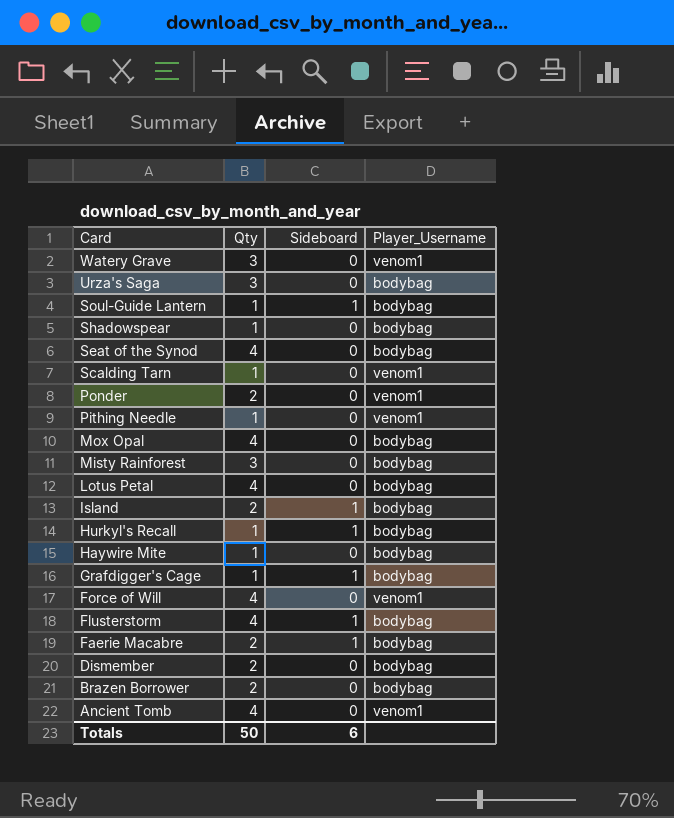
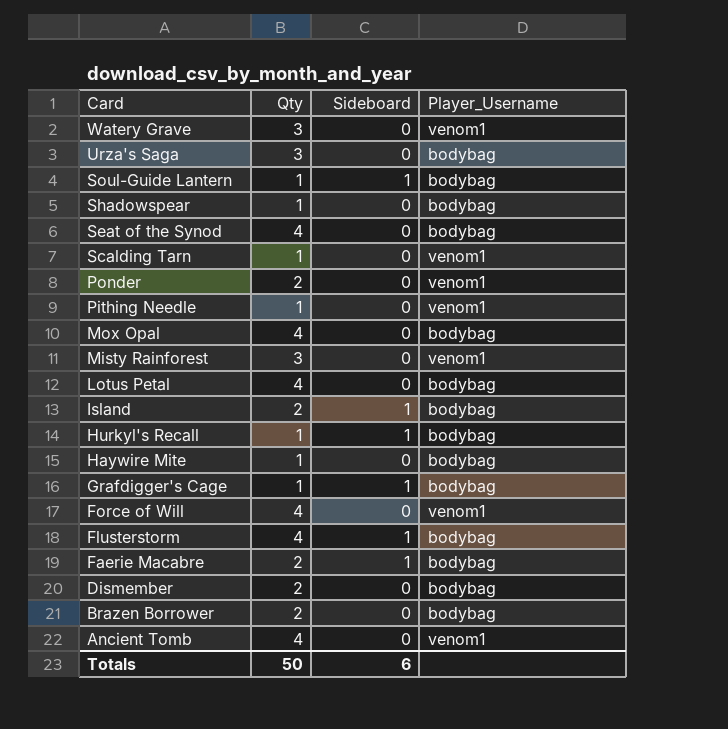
Misty Rainforest | Player_Username: bodybag -> venom1

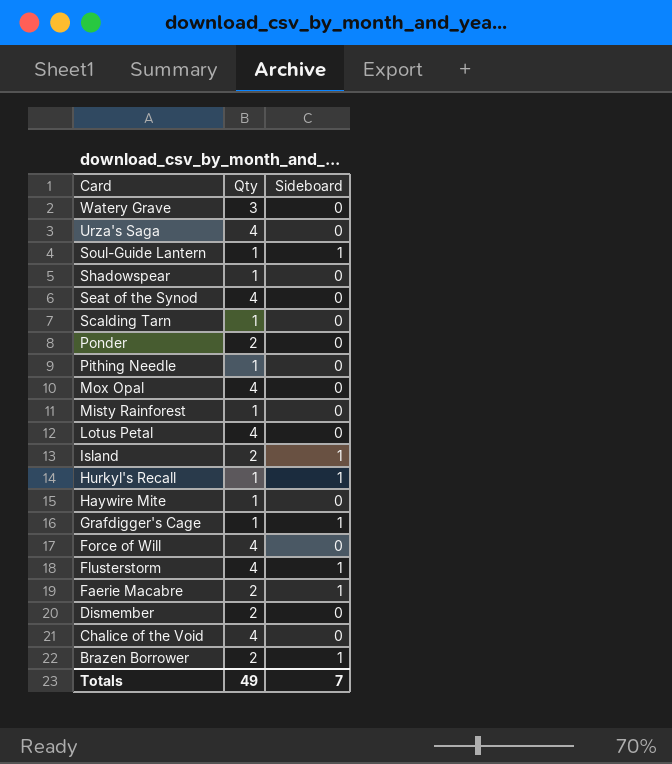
column Player_Username | position: 4 -> none
row Ancient Tomb: 4 | 0 | venom1 -> none
Urza's Saga | Qty: 3 -> 4
Misty Rainforest | Qty: 3 -> 1
row Chalice of the Void: none -> 4 | 0
Brazen Borrower | Sideboard: 0 -> 1
Totals | Qty: 50 -> 49
Totals | Sideboard: 6 -> 7

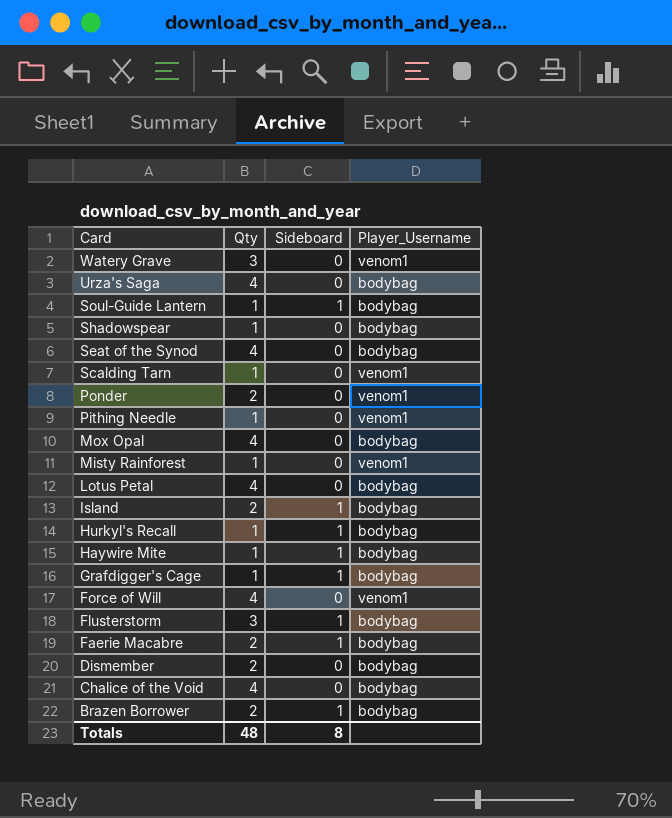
column Player_Username | position: none -> 4
Haywire Mite | Sideboard: 0 -> 1
Flusterstorm | Qty: 4 -> 3
Totals | Qty: 49 -> 48
Totals | Sideboard: 7 -> 8

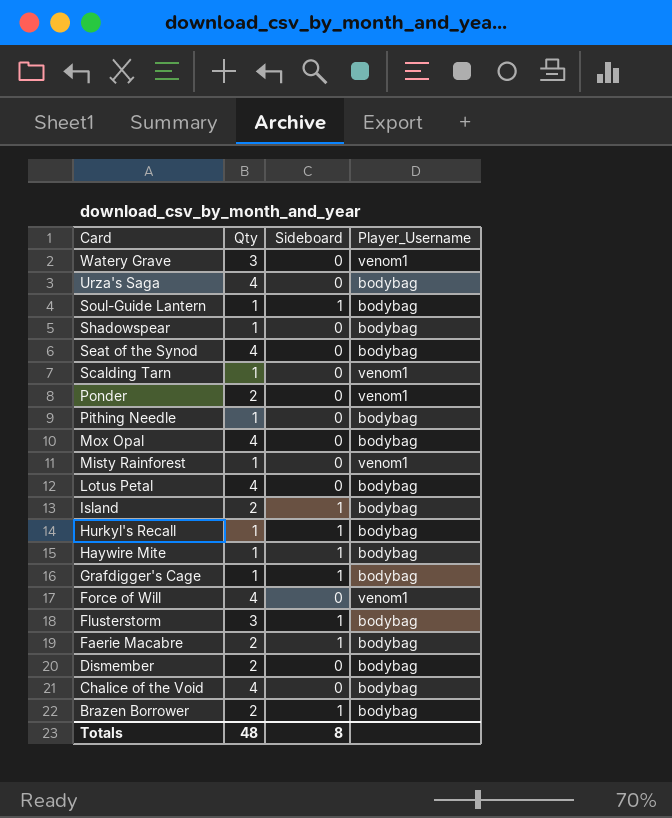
Pithing Needle | Player_Username: venom1 -> bodybag

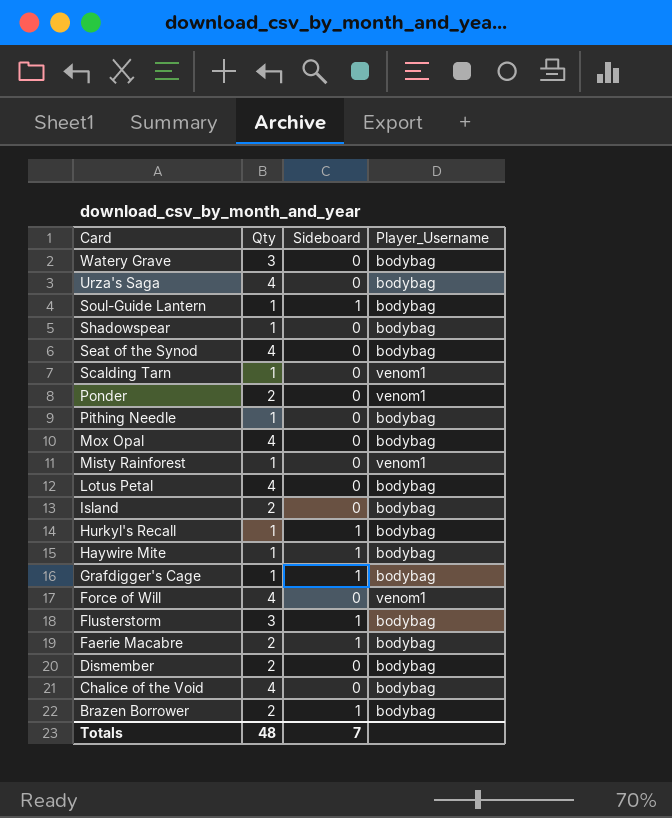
Watery Grave | Player_Username: venom1 -> bodybag
Island | Sideboard: 1 -> 0
Totals | Sideboard: 8 -> 7

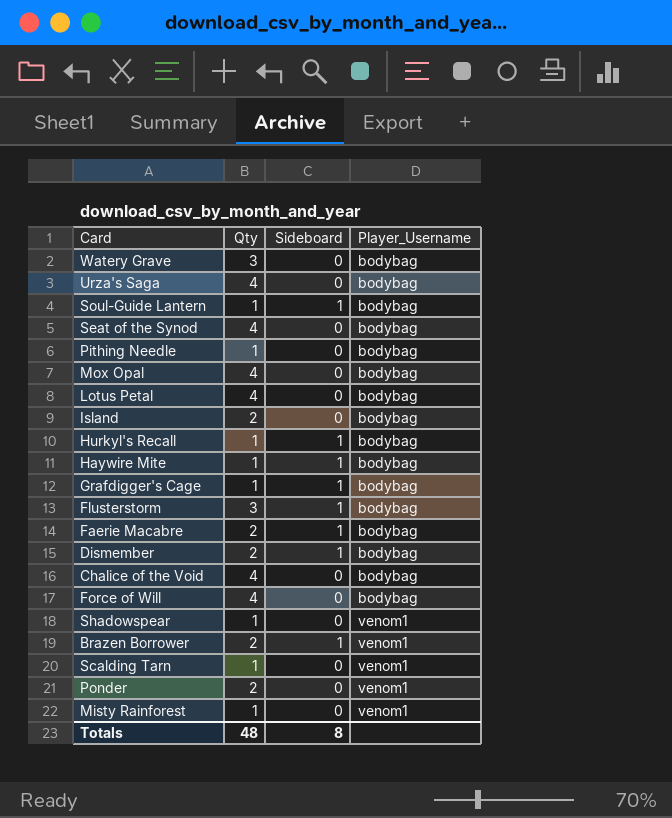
row order: Card descending -> Player_Username ascending
Dismember | Sideboard: 0 -> 1
Force of Will | Player_Username: venom1 -> bodybag
Shadowspear | Player_Username: bodybag -> venom1
Brazen Borrower | Player_Username: bodybag -> venom1
Totals | Sideboard: 7 -> 8

